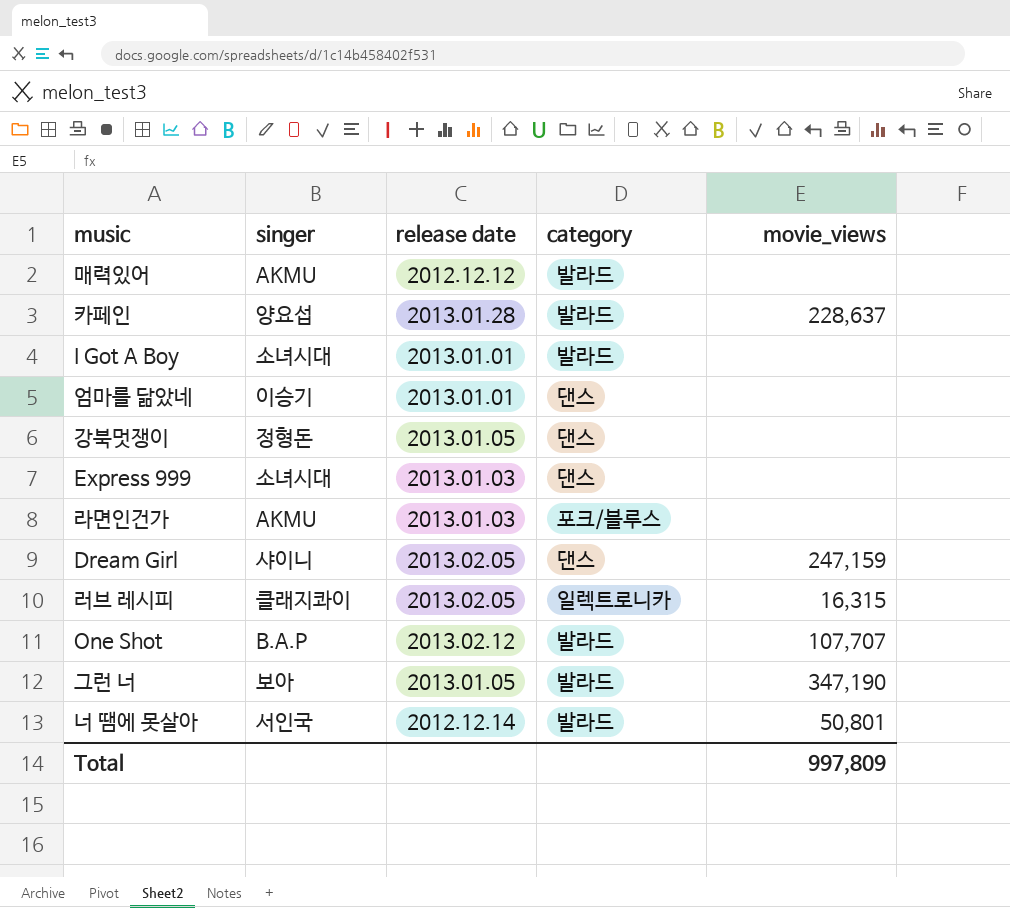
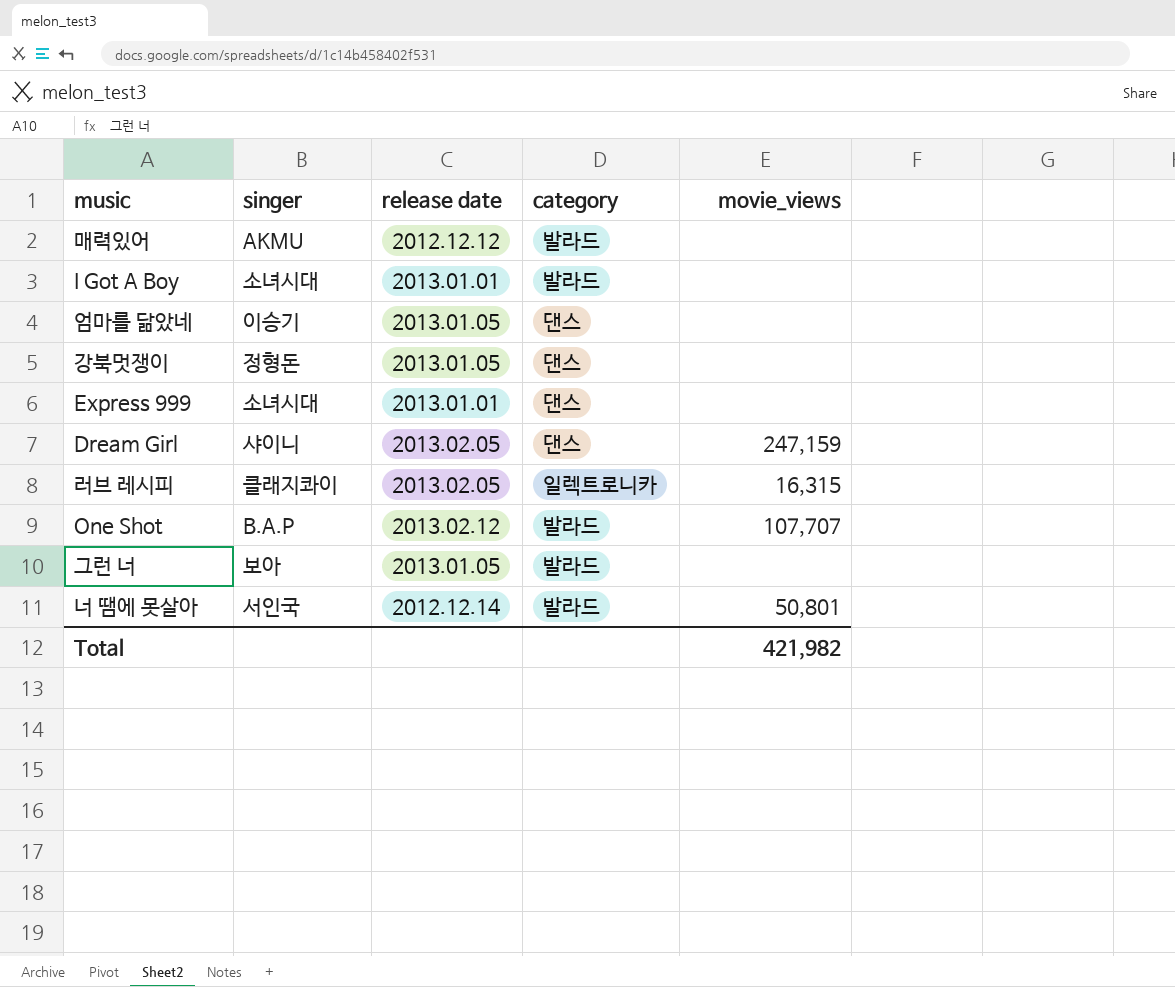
row 카페인: 양요섭 | 2013.01.28 | 발라드 | 228,637 -> none
row 라면인건가: AKMU | 2013.01.03 | 포크/블루스 | none -> none
엄마를 닮았네 | release date: 2013.01.01 -> 2013.01.05
Express 999 | release date: 2013.01.03 -> 2013.01.01
그런 너 | movie_views: 347,190 -> none
Total | movie_views: 997,809 -> 421,982

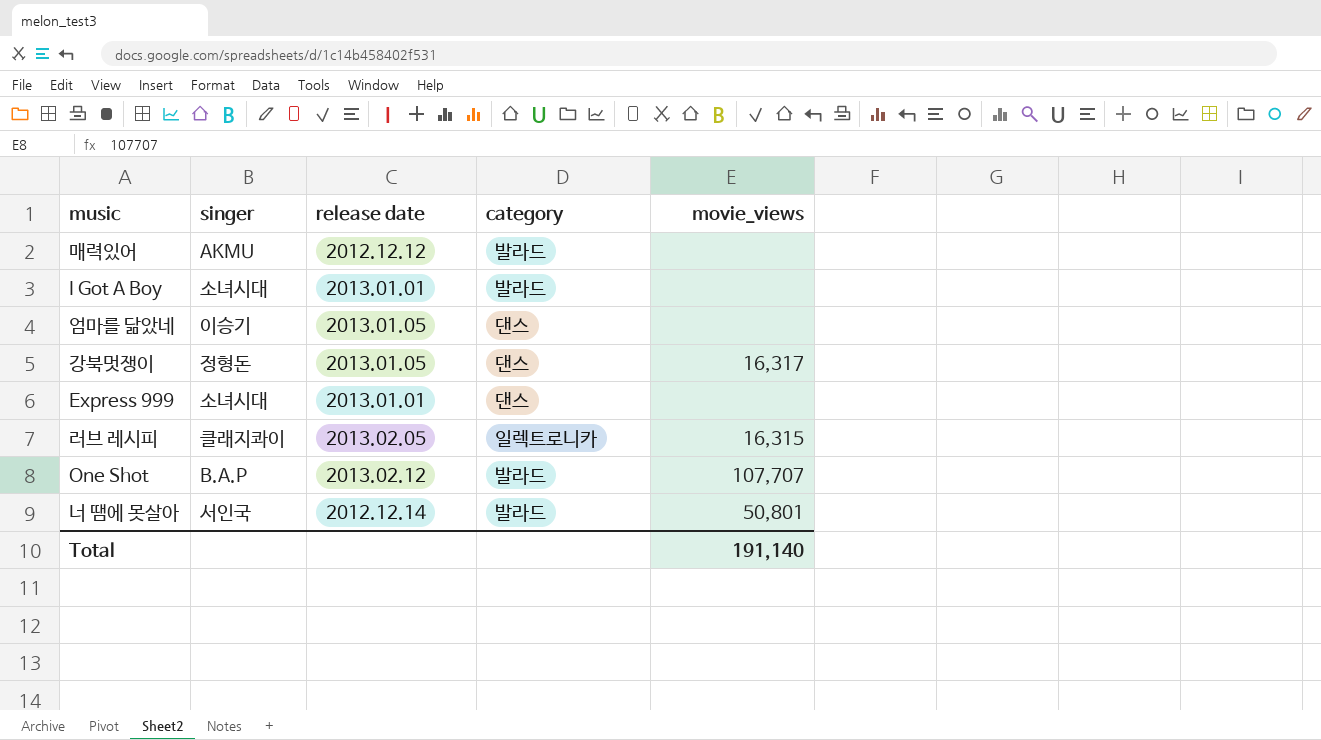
row Dream Girl: 샤이니 | 2013.02.05 | 댄스 | 247,159 -> none
row 그런 너: 보아 | 2013.01.05 | 발라드 | none -> none
강북멋쟁이 | movie_views: none -> 16,317
Total | movie_views: 421,982 -> 191,140

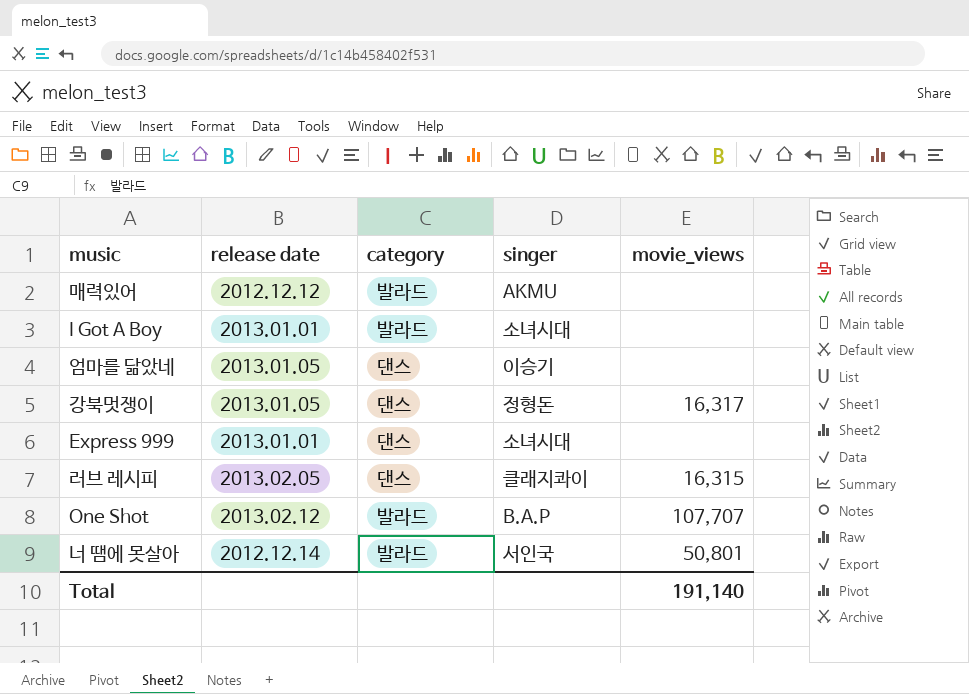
column singer | position: 2 -> 4
러브 레시피 | category: 일렉트로니카 -> 댄스

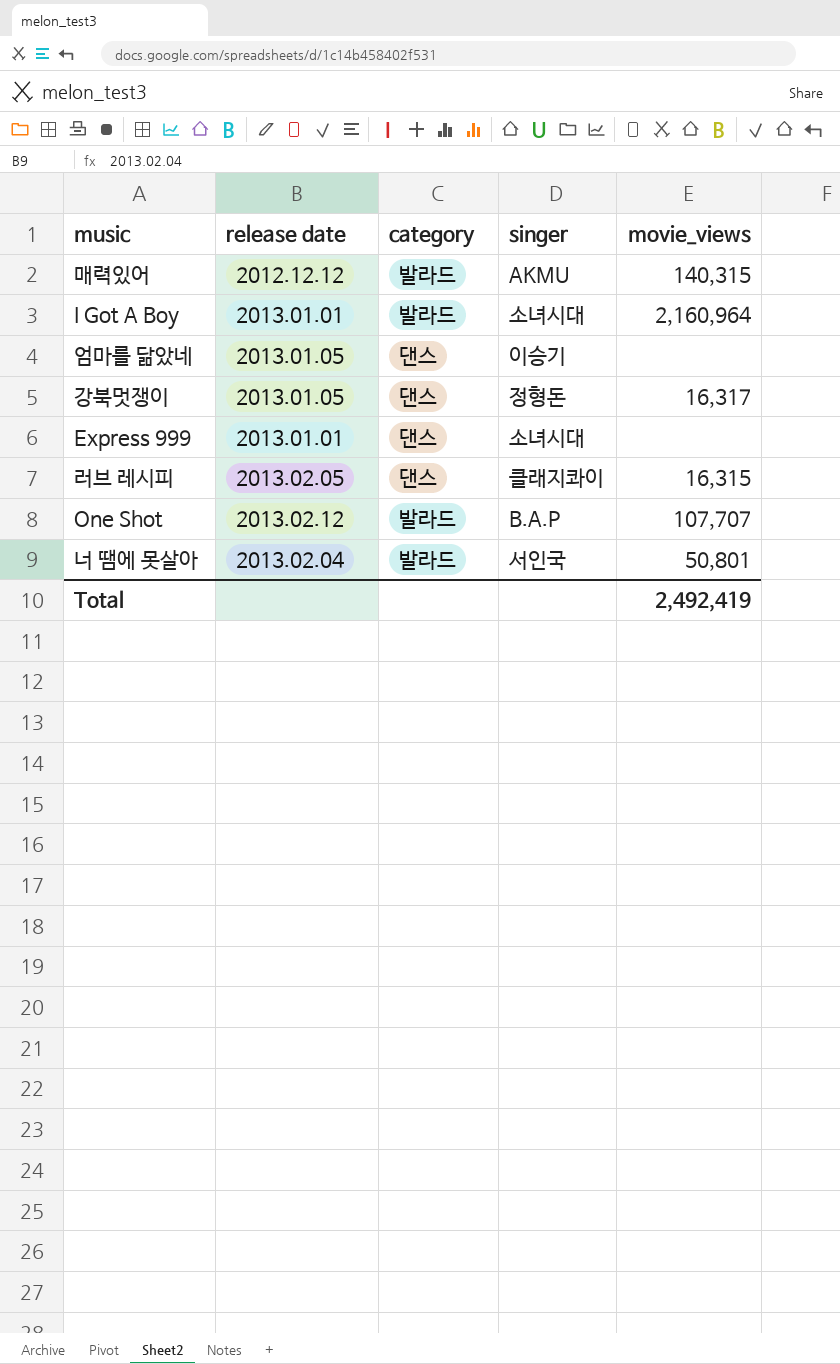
매력있어 | movie_views: none -> 140,315
I Got A Boy | movie_views: none -> 2,160,964
너 땜에 못살아 | release date: 2012.12.14 -> 2013.02.04
Total | movie_views: 191,140 -> 2,492,419

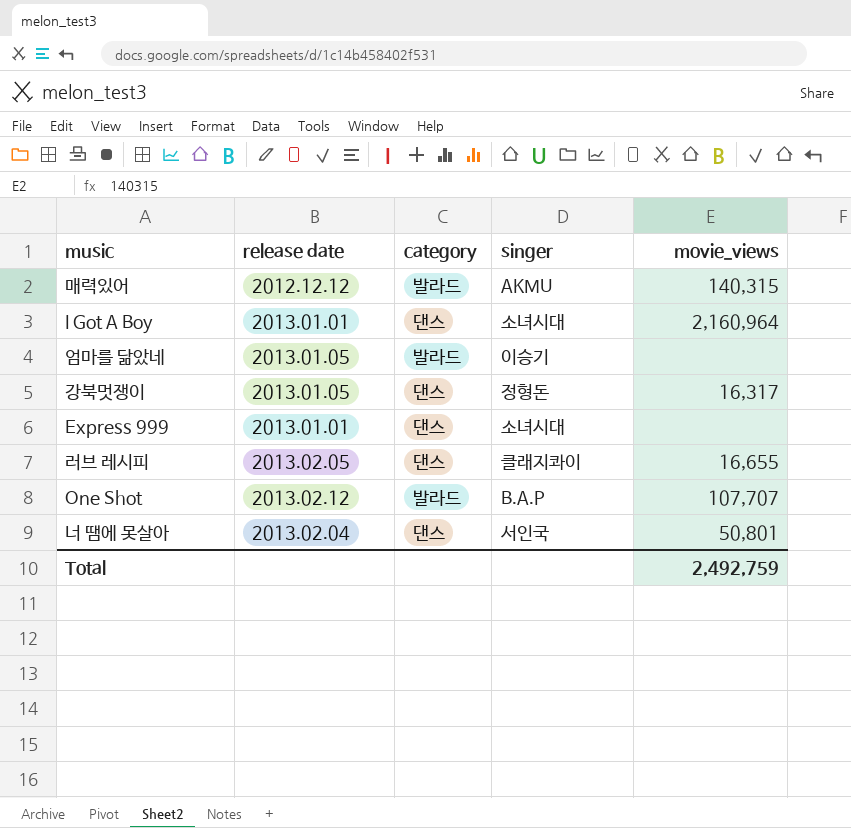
I Got A Boy | category: 발라드 -> 댄스
엄마를 닮았네 | category: 댄스 -> 발라드
러브 레시피 | movie_views: 16,315 -> 16,655
너 땜에 못살아 | category: 발라드 -> 댄스
Total | movie_views: 2,492,419 -> 2,492,759

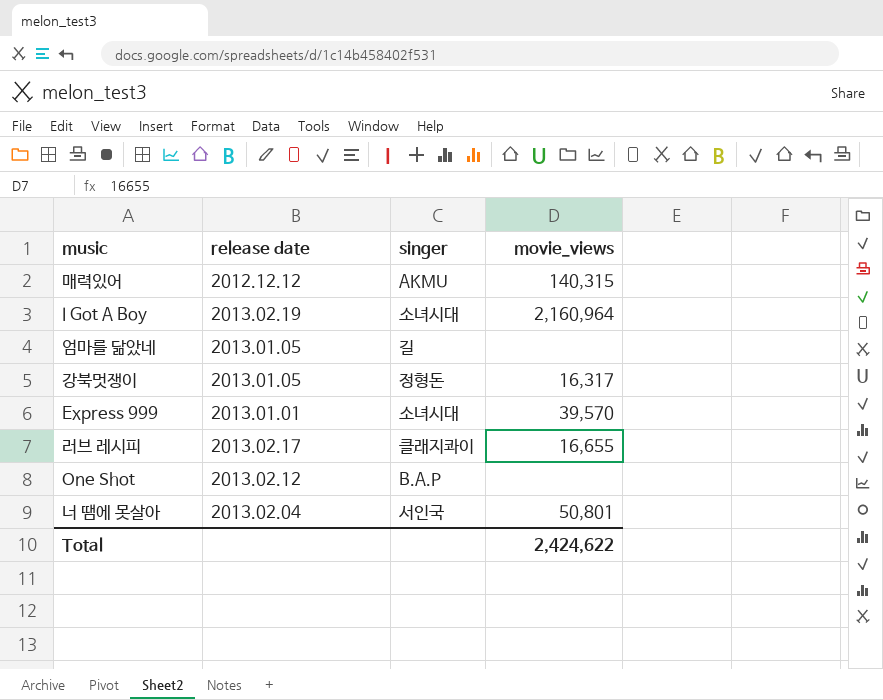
column category | position: 3 -> none
I Got A Boy | release date: 2013.01.01 -> 2013.02.19
엄마를 닮았네 | singer: 이승기 -> 길
Express 999 | movie_views: none -> 39,570
러브 레시피 | release date: 2013.02.05 -> 2013.02.17
One Shot | movie_views: 107,707 -> none
Total | movie_views: 2,492,759 -> 2,424,622

